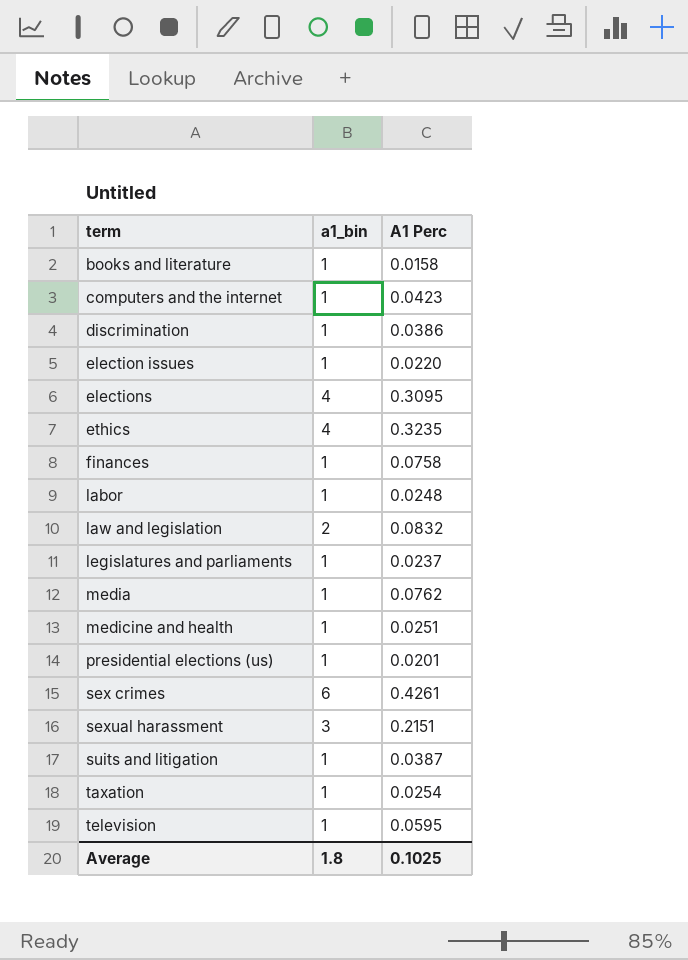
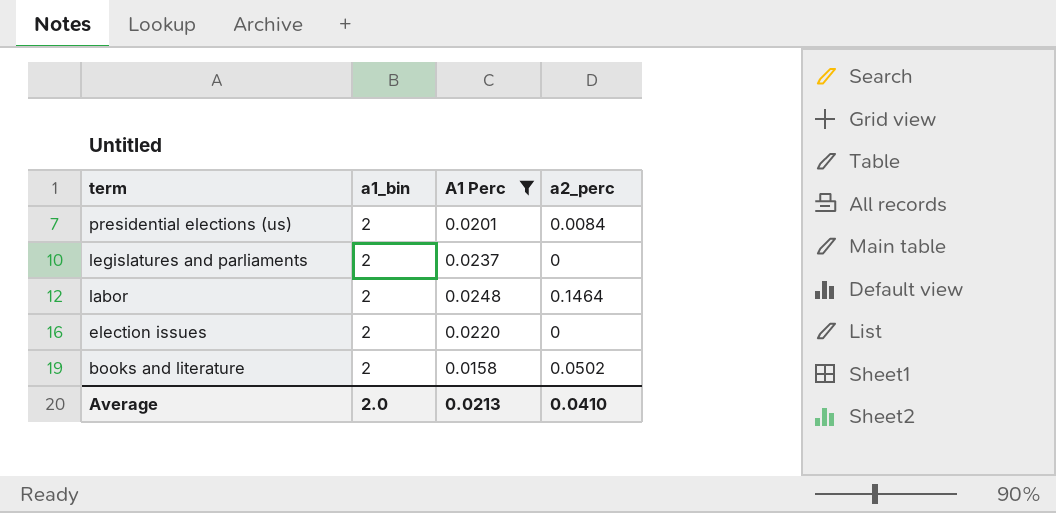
filter: none -> A1 Perc <= 0.0248
row order: term ascending -> term descending
column a2_perc | position: none -> 4
presidential elections (us) | a1_bin: 1 -> 2
legislatures and parliaments | a1_bin: 1 -> 2
labor | a1_bin: 1 -> 2
election issues | a1_bin: 1 -> 2
books and literature | a1_bin: 1 -> 2
Average | a1_bin: 1.8 -> 2.0
Average | A1 Perc: 0.1025 -> 0.0213

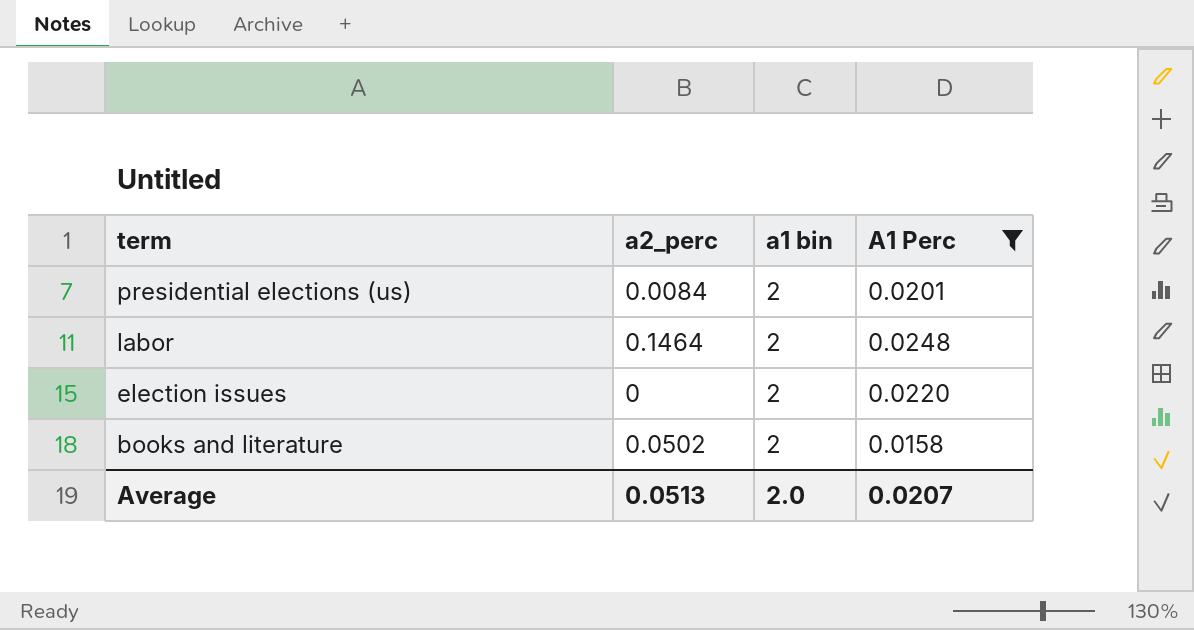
column a2_perc | position: 4 -> 2
column name: a1_bin -> a1 bin
row legislatures and parliaments: 2 | 0.0237 | 0 -> none
Average | a2_perc: 0.0410 -> 0.0513
Average | A1 Perc: 0.0213 -> 0.0207

